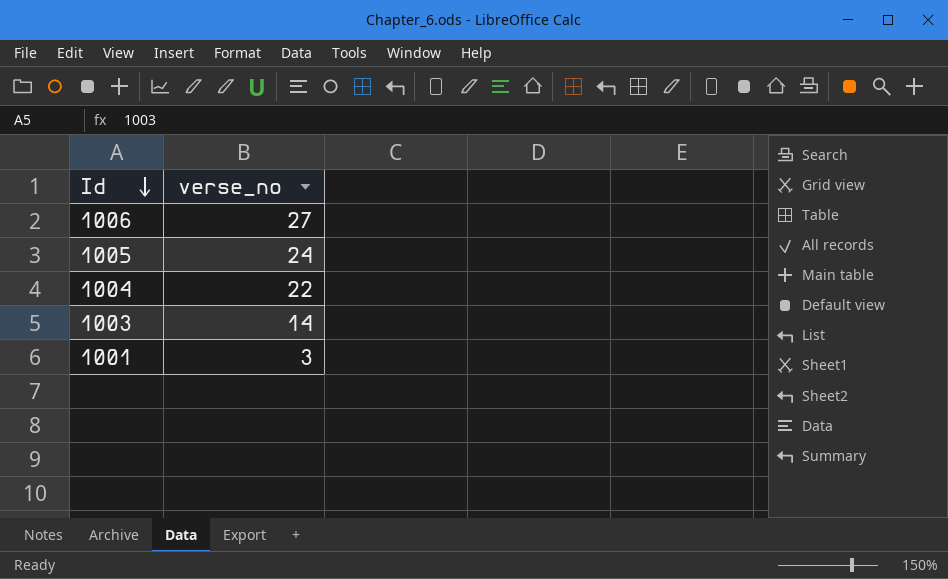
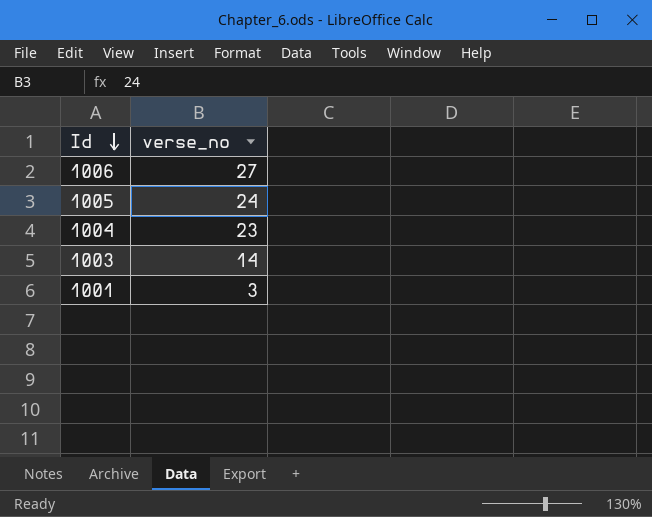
1004 | verse_no: 22 -> 23

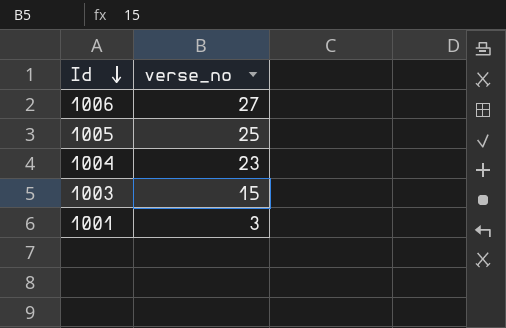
1005 | verse_no: 24 -> 25
1003 | verse_no: 14 -> 15

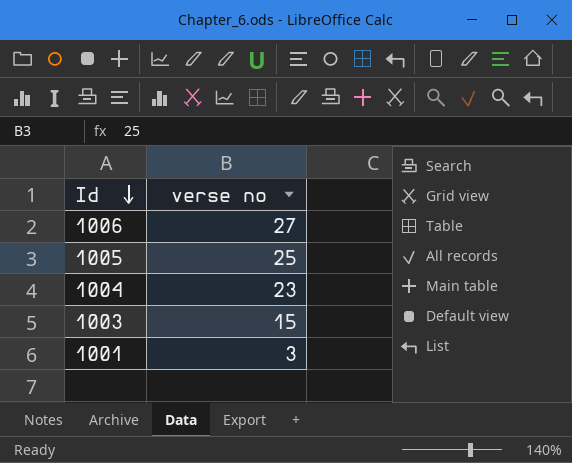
column name: verse_no -> verse no

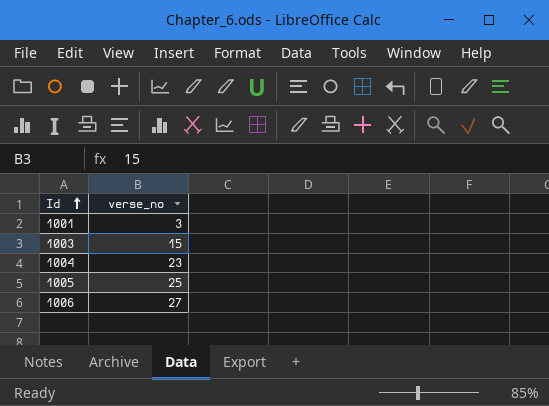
row order: Id descending -> Id ascending
column name: verse no -> verse_no

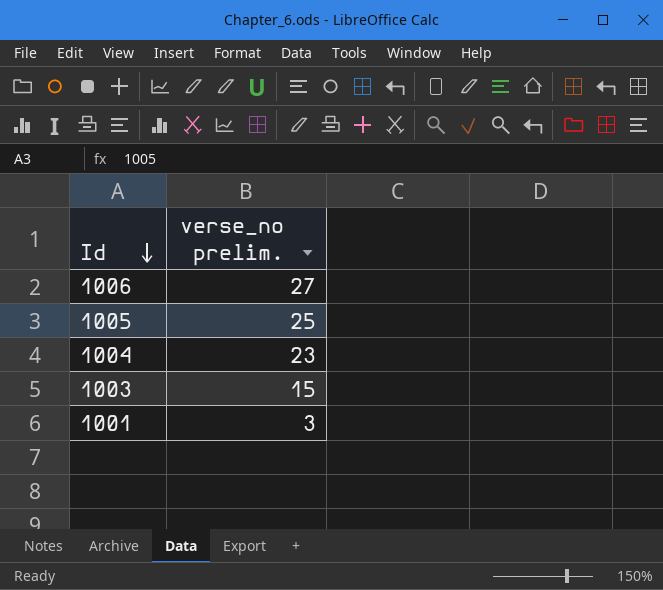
row order: Id ascending -> Id descending
column name: verse_no -> verse_no prelim.

